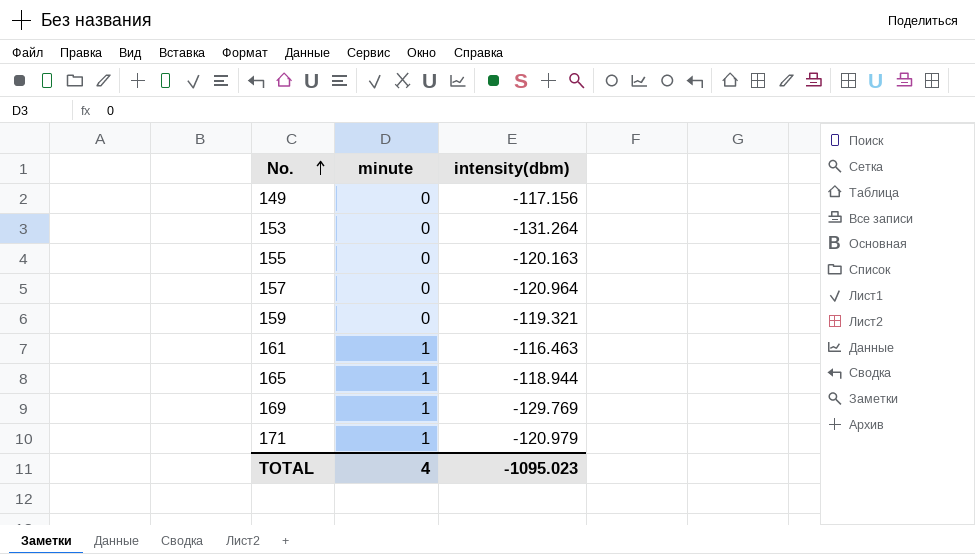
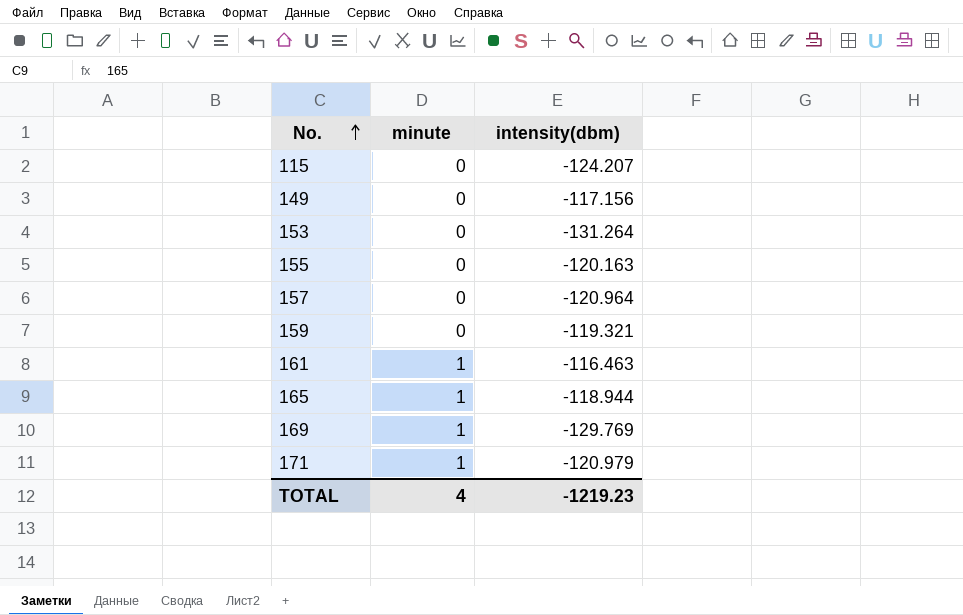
row 115: none -> 0 | -124.207
TOTAL | intensity(dbm): -1095.023 -> -1219.23

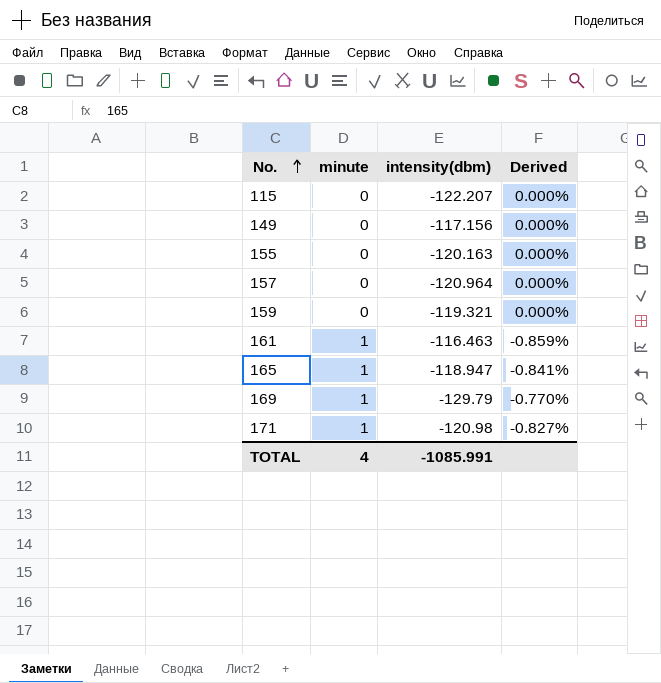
column Derived | formula: none -> [minute] / [intensity(dbm)]
row 153: 0 | -131.264 -> none
115 | intensity(dbm): -124.207 -> -122.207
165 | intensity(dbm): -118.944 -> -118.947
169 | intensity(dbm): -129.769 -> -129.79
171 | intensity(dbm): -120.979 -> -120.98
TOTAL | intensity(dbm): -1219.23 -> -1085.991

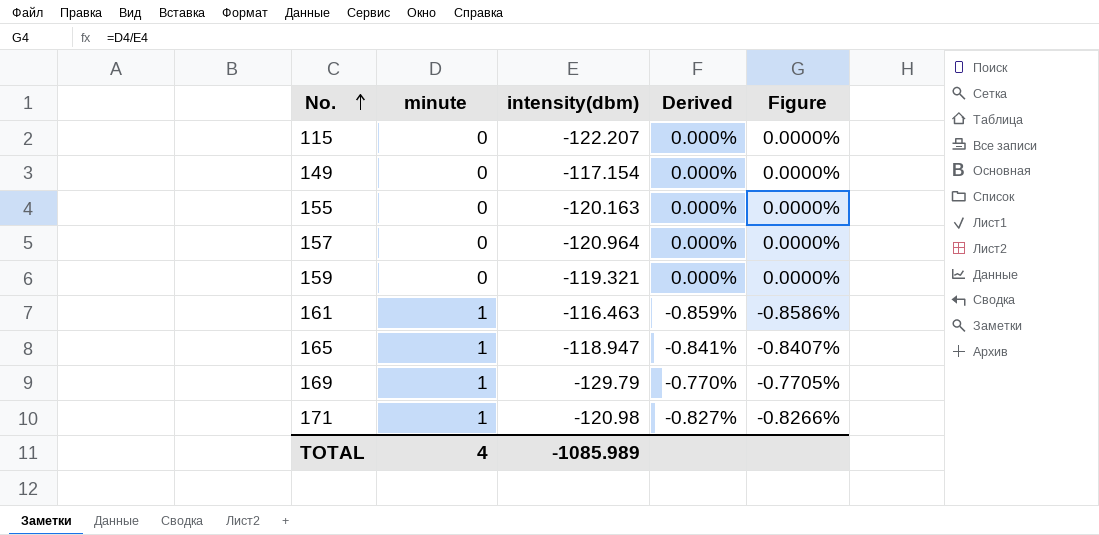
column Figure | formula: none -> [minute] / [intensity(dbm)]
149 | intensity(dbm): -117.156 -> -117.154
TOTAL | intensity(dbm): -1085.991 -> -1085.989

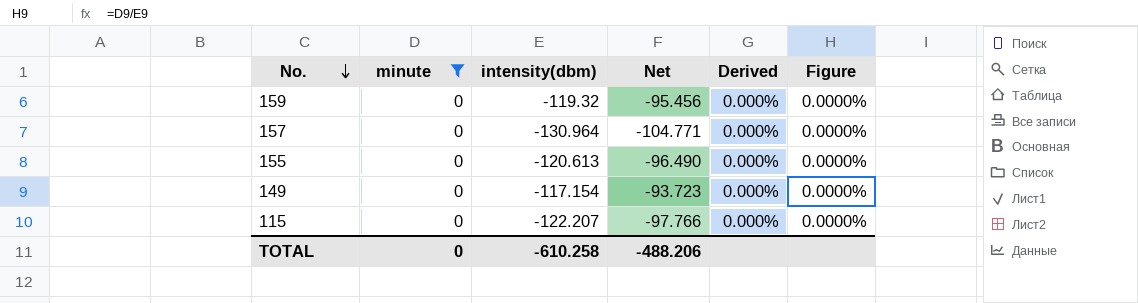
filter: none -> minute = 0
row order: No. ascending -> No. descending
column Net | formula: none -> [intensity(dbm)] * 0.8
159 | intensity(dbm): -119.321 -> -119.32
157 | intensity(dbm): -120.964 -> -130.964
155 | intensity(dbm): -120.163 -> -120.613
TOTAL | minute: 4 -> 0
TOTAL | intensity(dbm): -1085.989 -> -610.258

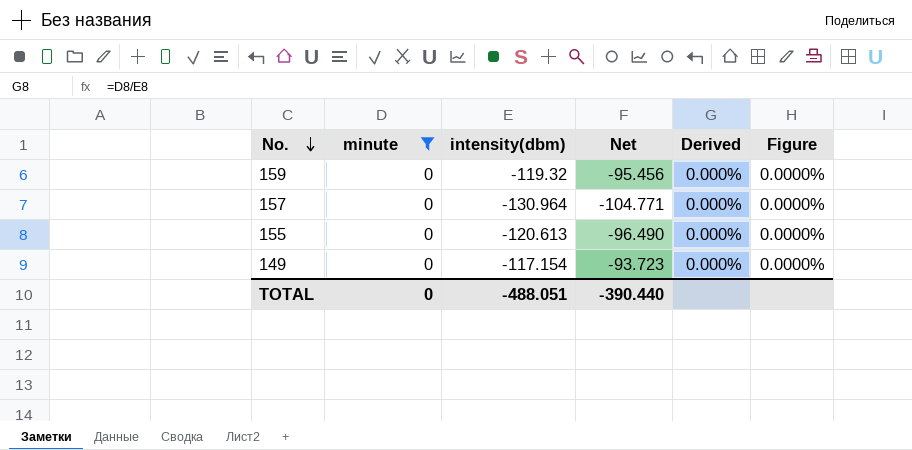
row 115: 0 | -122.207 | -97.766 | 0.000% | 0.0000% -> none
TOTAL | intensity(dbm): -610.258 -> -488.051
TOTAL | Net: -488.206 -> -390.440

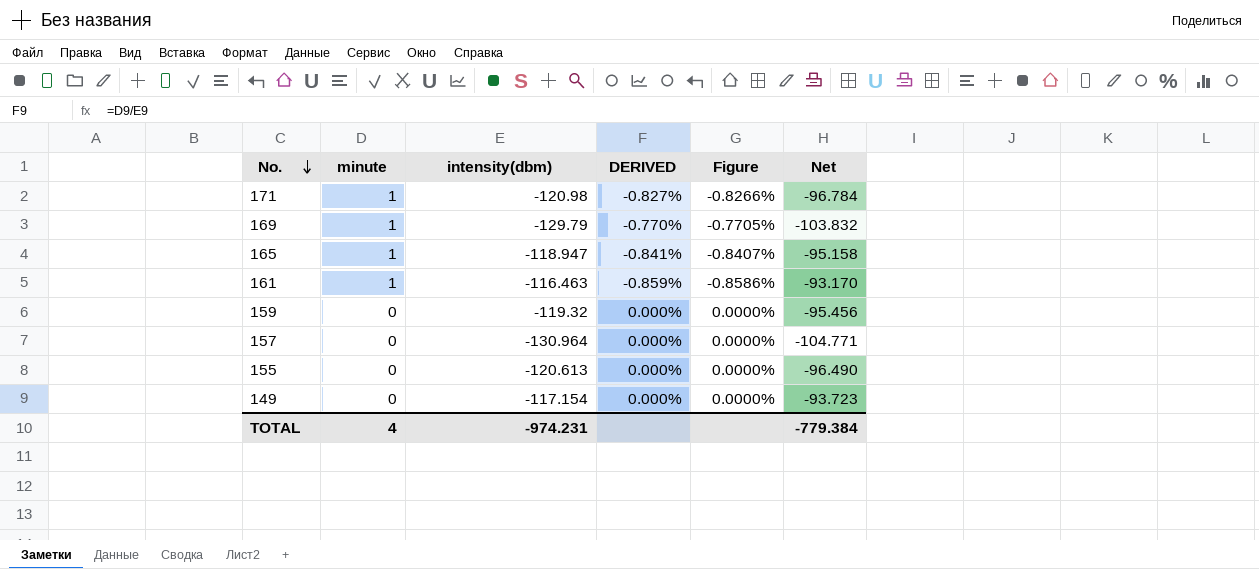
filter: minute = 0 -> none
column name: Derived -> DERIVED
column Net | position: 4 -> 6
TOTAL | minute: 0 -> 4
TOTAL | intensity(dbm): -488.051 -> -974.231
TOTAL | Net: -390.440 -> -779.384

